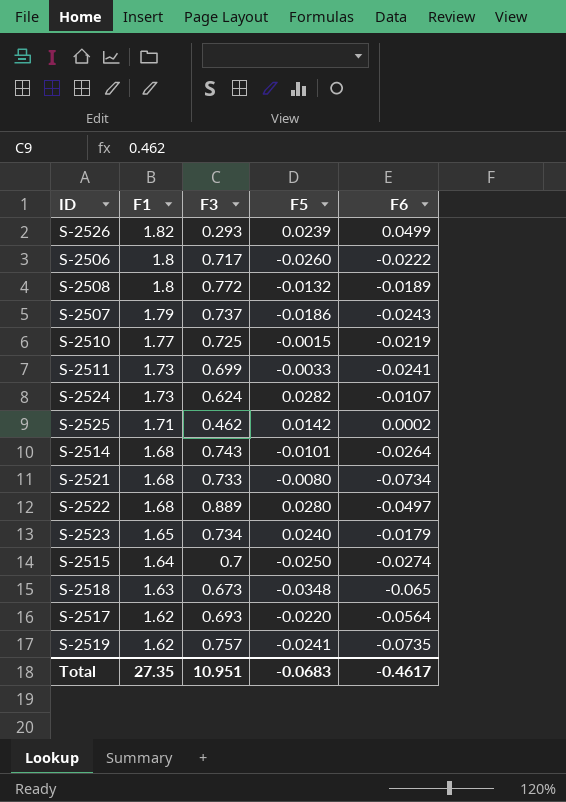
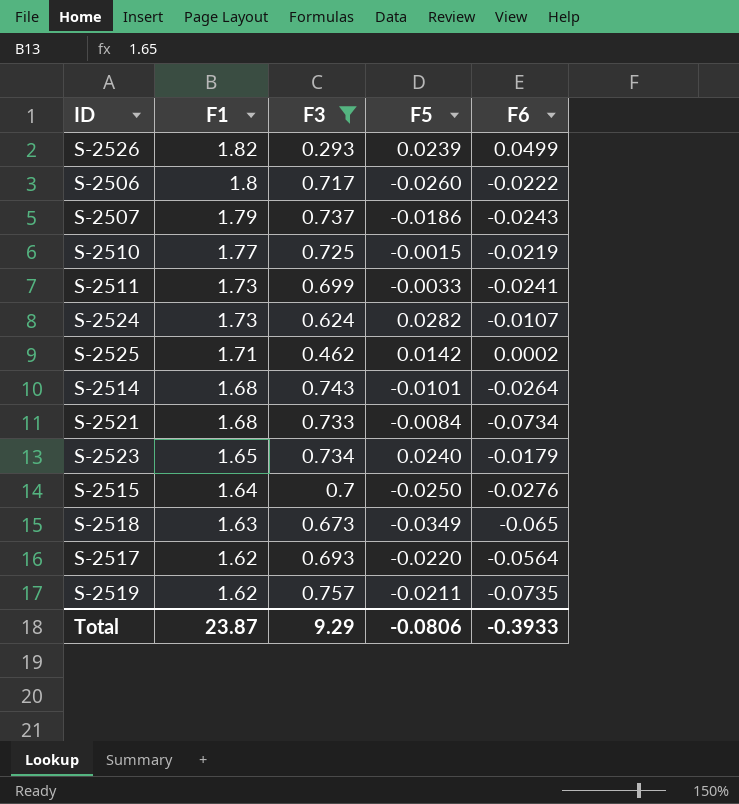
filter: none -> F3 <= 0.757
S-2521 | F5: -0.0080 -> -0.0084
S-2515 | F6: -0.0274 -> -0.0276
S-2518 | F5: -0.0348 -> -0.0349
S-2519 | F5: -0.0241 -> -0.0211
Total | F1: 27.35 -> 23.87
Total | F3: 10.951 -> 9.29
Total | F5: -0.0683 -> -0.0806
Total | F6: -0.4617 -> -0.3933

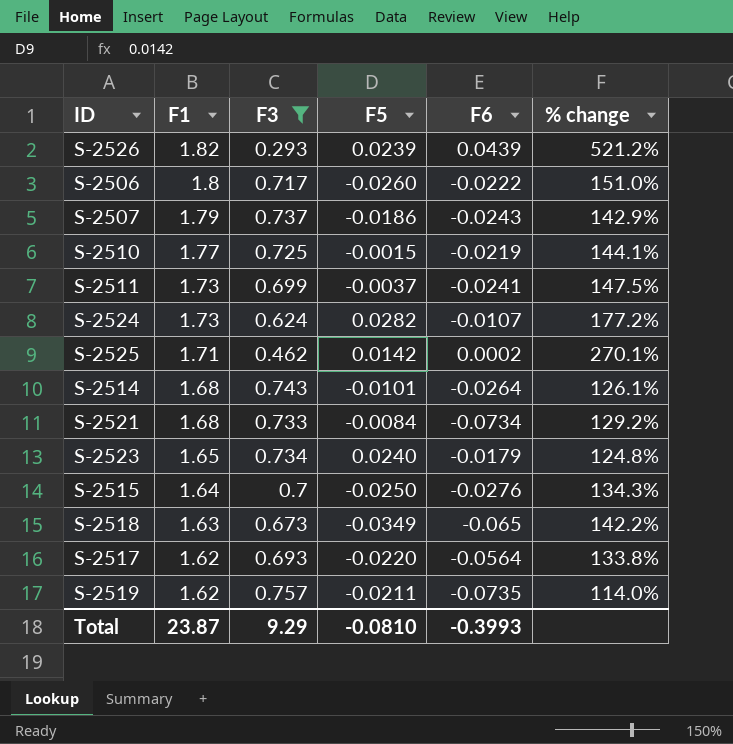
column % change | formula: none -> ([F1] - [F3]) / [F3]
S-2526 | F6: 0.0499 -> 0.0439
S-2511 | F5: -0.0033 -> -0.0037
Total | F5: -0.0806 -> -0.0810
Total | F6: -0.3933 -> -0.3993

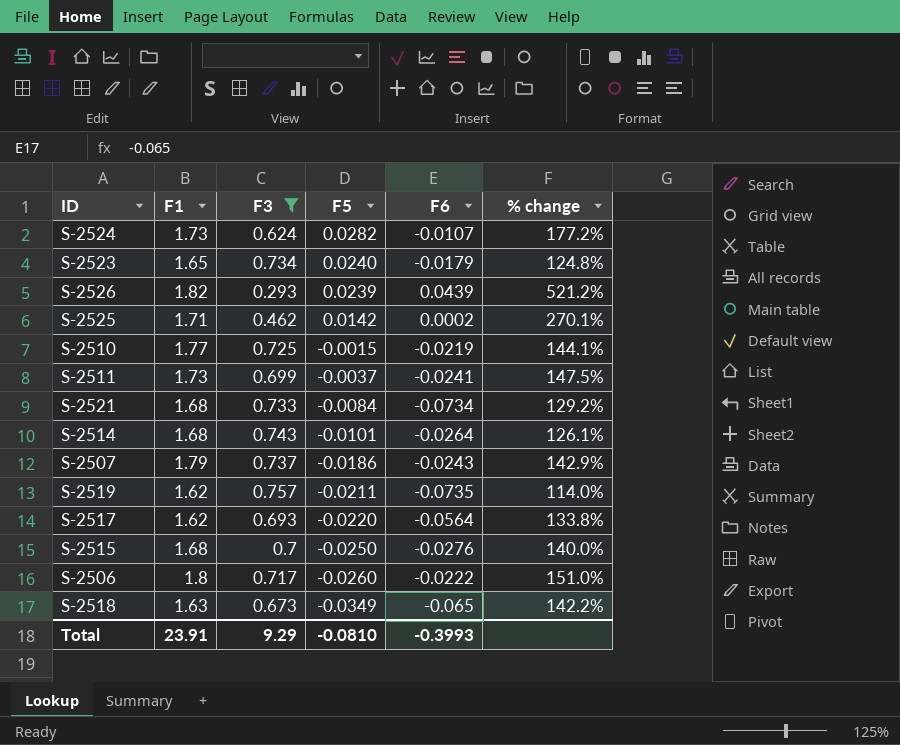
row order: F1 descending -> F5 descending
S-2515 | F1: 1.64 -> 1.68
S-2515 | % change: 134.3% -> 140.0%
Total | F1: 23.87 -> 23.91

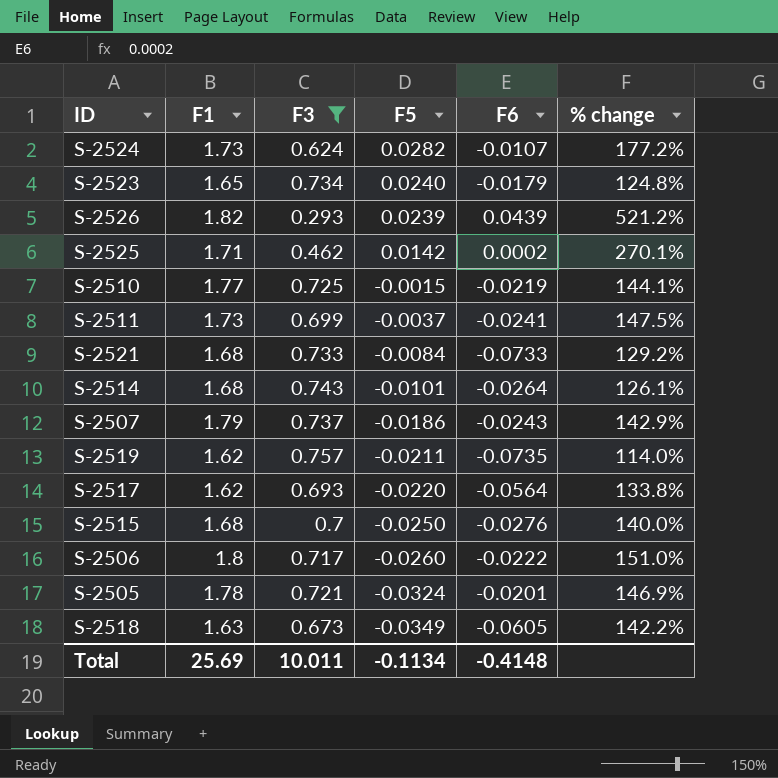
S-2521 | F6: -0.0734 -> -0.0733
row S-2505: none -> 1.78 | 0.721 | -0.0324 | -0.0201 | 146.9%
S-2518 | F6: -0.065 -> -0.0605
Total | F1: 23.91 -> 25.69
Total | F3: 9.29 -> 10.011
Total | F5: -0.0810 -> -0.1134
Total | F6: -0.3993 -> -0.4148

